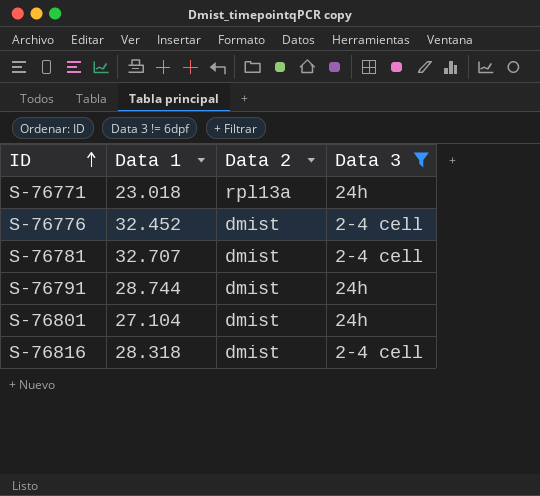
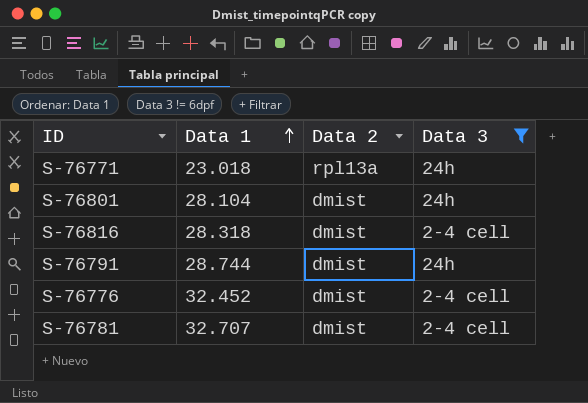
row order: ID ascending -> Data 1 ascending
S-76801 | Data 1: 27.104 -> 28.104

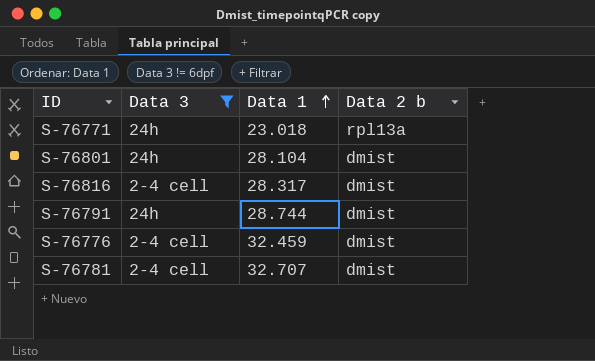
column Data 3 | position: 4 -> 2
column name: Data 2 -> Data 2 b
S-76816 | Data 1: 28.318 -> 28.317
S-76776 | Data 1: 32.452 -> 32.459

